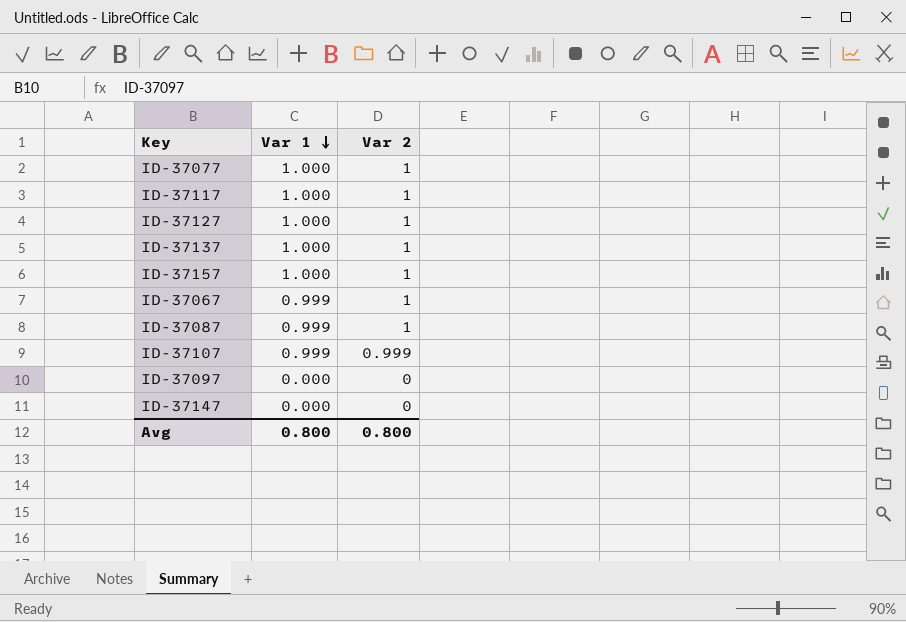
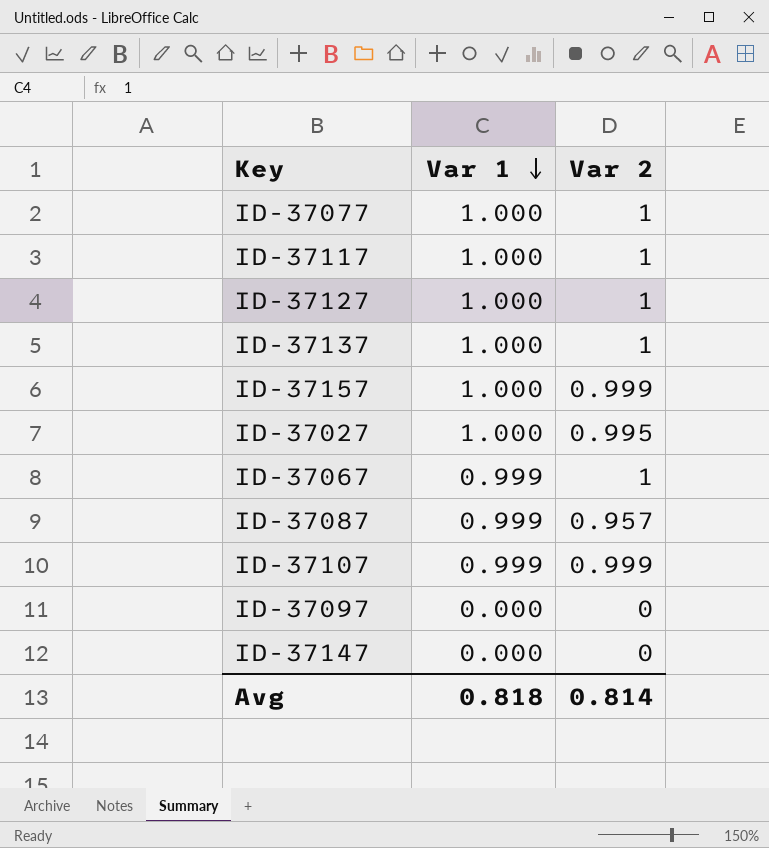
ID-37157 | Var 2: 1 -> 0.999
row ID-37027: none -> 1.000 | 0.995
ID-37087 | Var 2: 1 -> 0.957
Avg | Var 1: 0.800 -> 0.818
Avg | Var 2: 0.800 -> 0.814

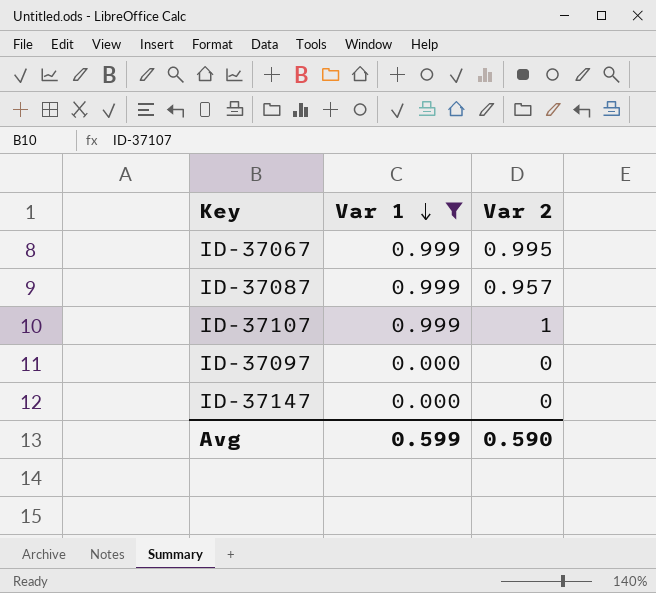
filter: none -> Var 1 != 1.000
ID-37067 | Var 2: 1 -> 0.995
ID-37107 | Var 2: 0.999 -> 1
Avg | Var 1: 0.818 -> 0.599
Avg | Var 2: 0.814 -> 0.590

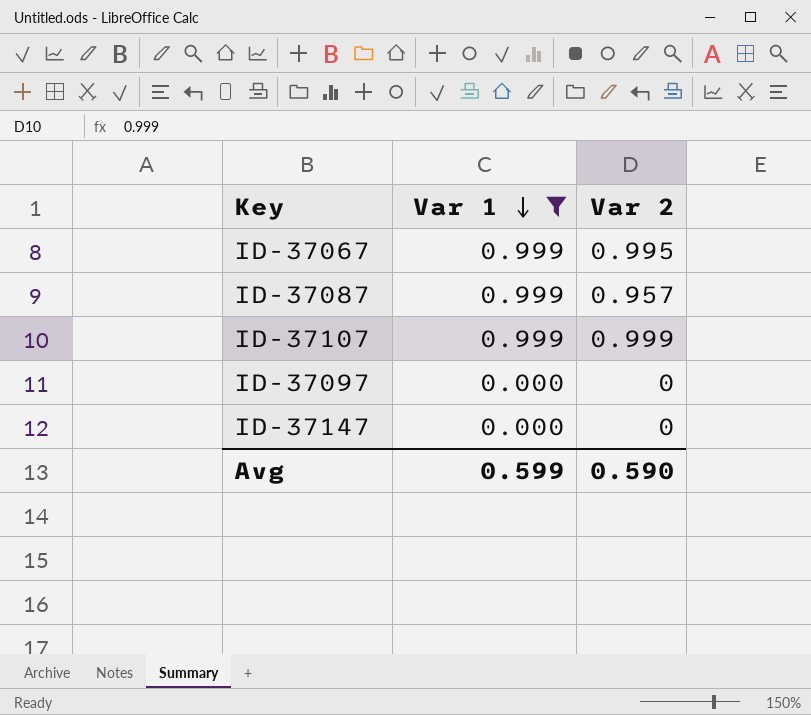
ID-37107 | Var 2: 1 -> 0.999

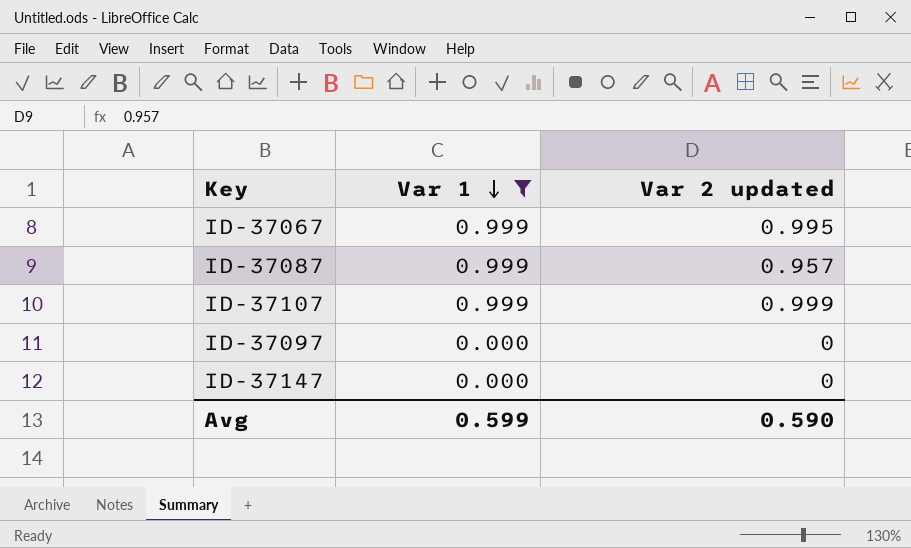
column name: Var 2 -> Var 2 updated

